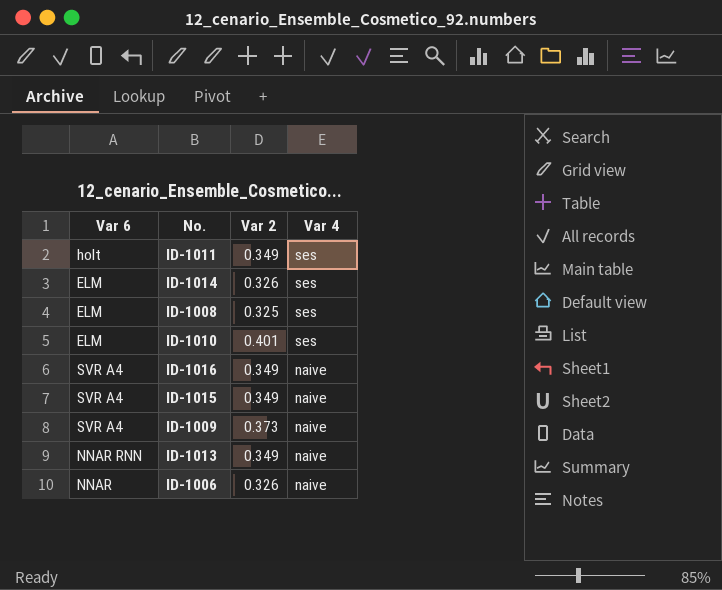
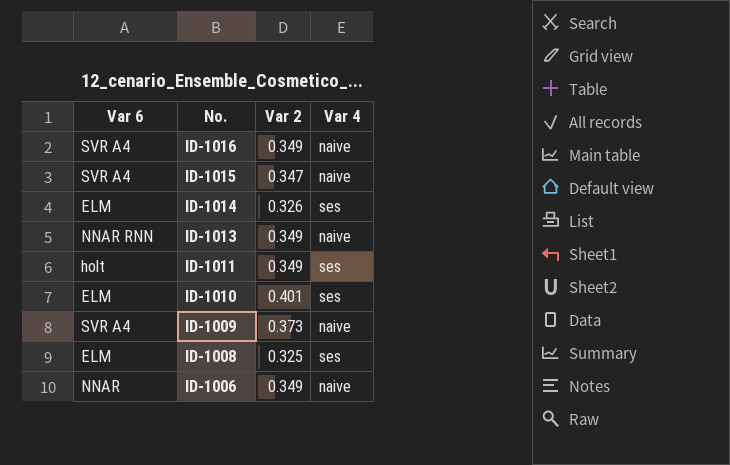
row order: Var 4 descending -> No. descending
ID-1015 | Var 2: 0.349 -> 0.347
ID-1006 | Var 2: 0.326 -> 0.349

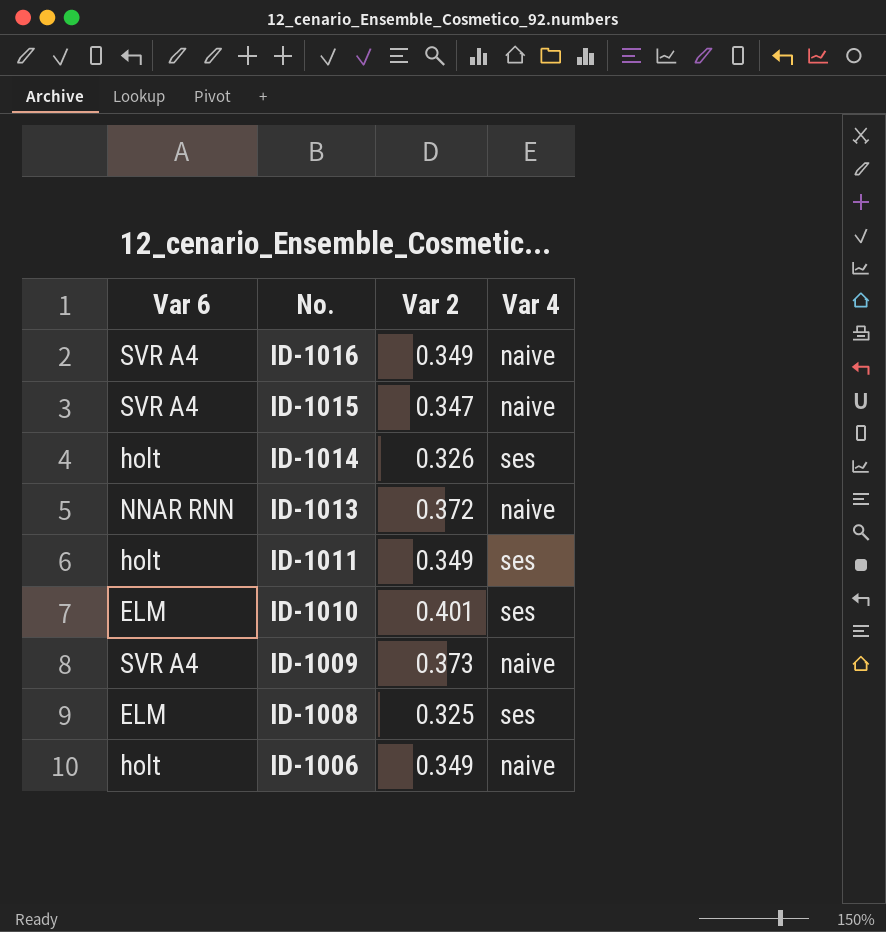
ID-1014 | Var 6: ELM -> holt
ID-1013 | Var 2: 0.349 -> 0.372
ID-1006 | Var 6: NNAR -> holt

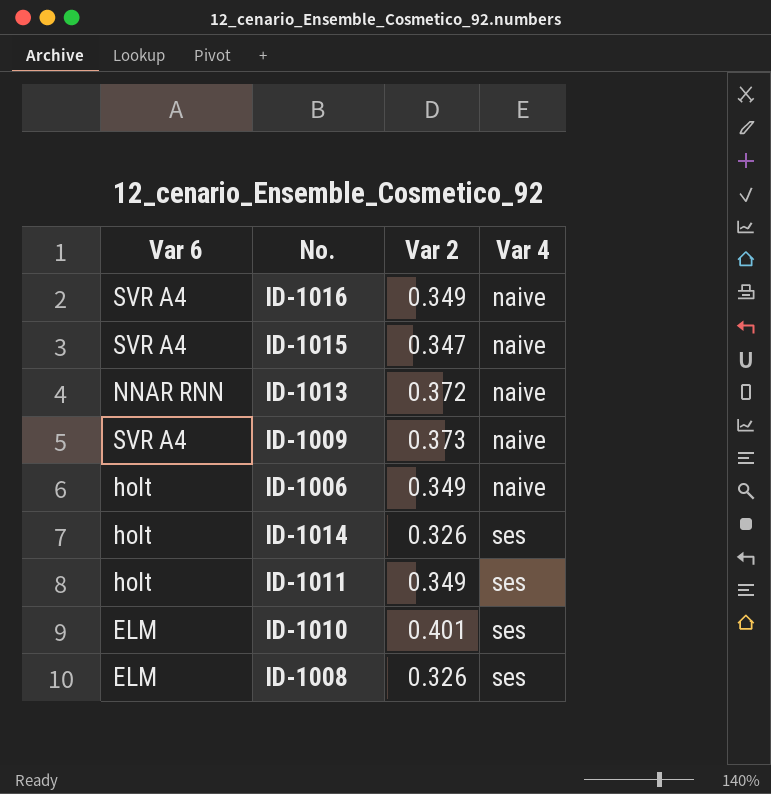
row order: No. descending -> Var 4 ascending
ID-1008 | Var 2: 0.325 -> 0.326

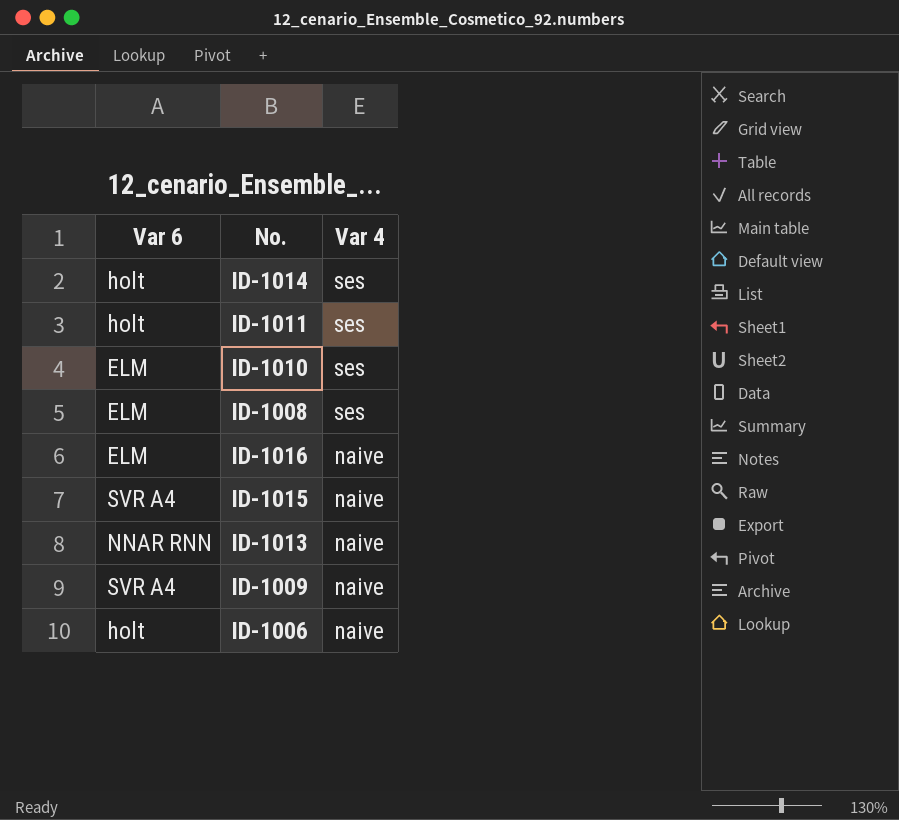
row order: Var 4 ascending -> Var 4 descending
column Var 2 | position: 3 -> none
ID-1016 | Var 6: SVR A4 -> ELM

